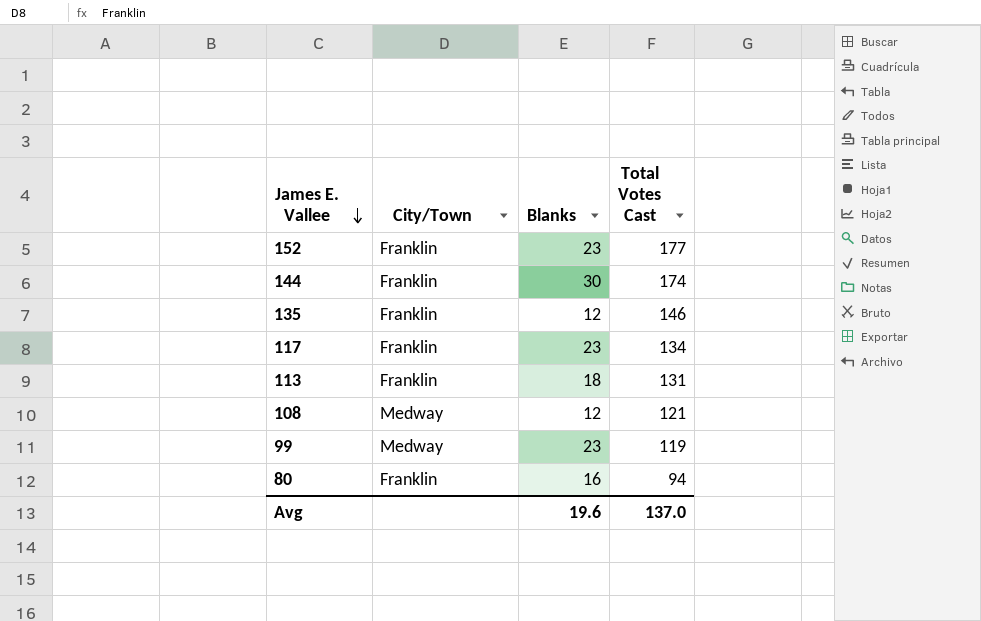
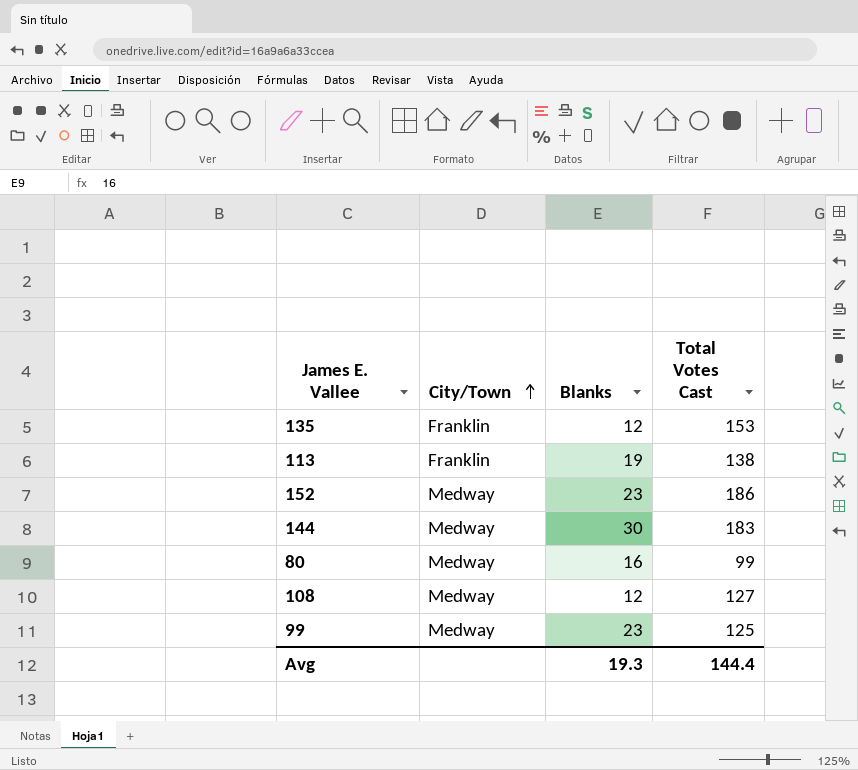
row order: James E. Vallee descending -> City/Town ascending
row 117: Franklin | 23 | 134 -> none
135 | Total Votes Cast: 146 -> 153
113 | Blanks: 18 -> 19
113 | Total Votes Cast: 131 -> 138
152 | City/Town: Franklin -> Medway
152 | Total Votes Cast: 177 -> 186
144 | City/Town: Franklin -> Medway
144 | Total Votes Cast: 174 -> 183
80 | City/Town: Franklin -> Medway
80 | Total Votes Cast: 94 -> 99
108 | Total Votes Cast: 121 -> 127
99 | Total Votes Cast: 119 -> 125
Avg | Blanks: 19.6 -> 19.3
Avg | Total Votes Cast: 137.0 -> 144.4

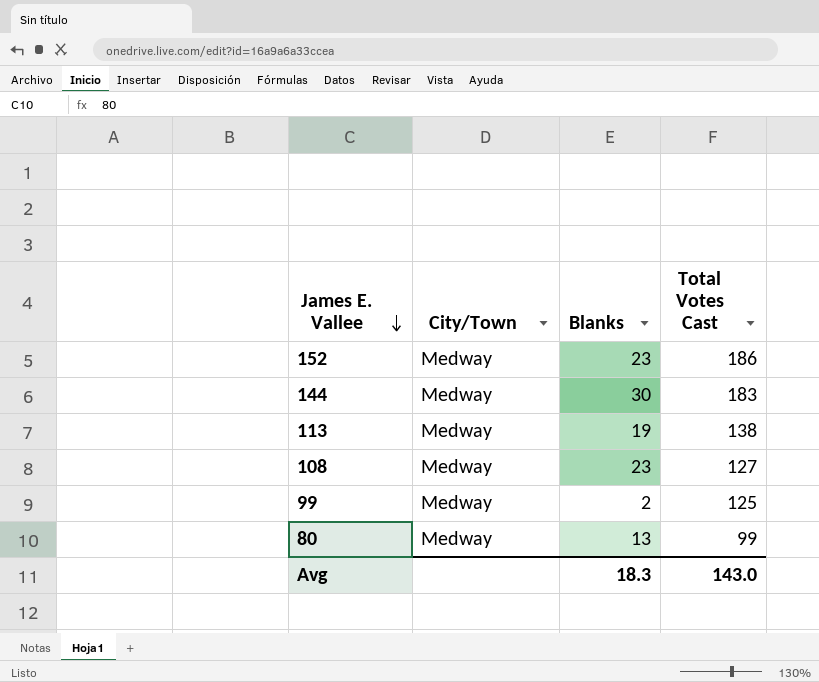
row order: City/Town ascending -> James E. Vallee descending
row 135: Franklin | 12 | 153 -> none
113 | City/Town: Franklin -> Medway
108 | Blanks: 12 -> 23
99 | Blanks: 23 -> 2
80 | Blanks: 16 -> 13
Avg | Blanks: 19.3 -> 18.3
Avg | Total Votes Cast: 144.4 -> 143.0

